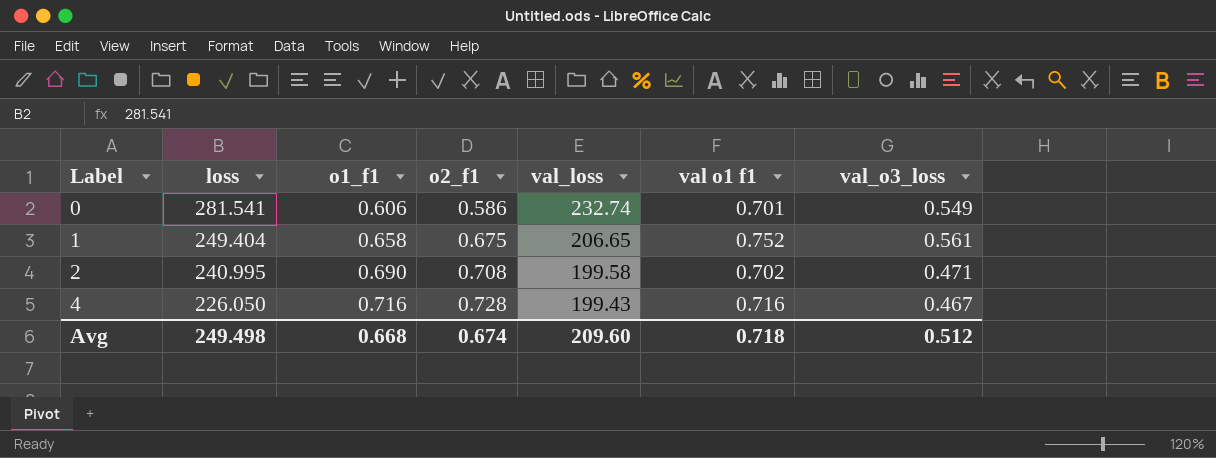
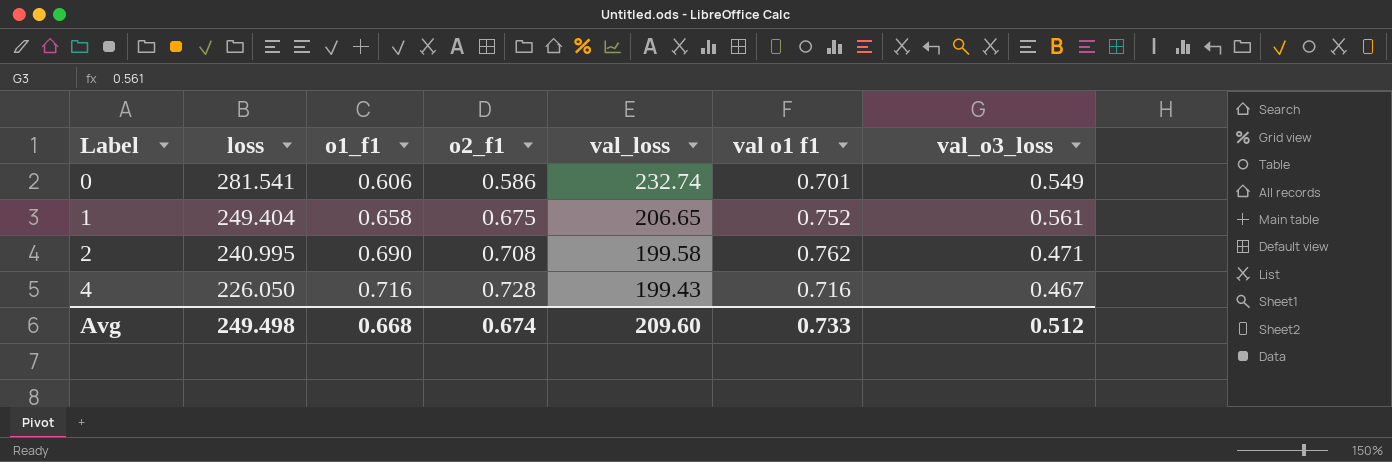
2 | val o1 f1: 0.702 -> 0.762
Avg | val o1 f1: 0.718 -> 0.733

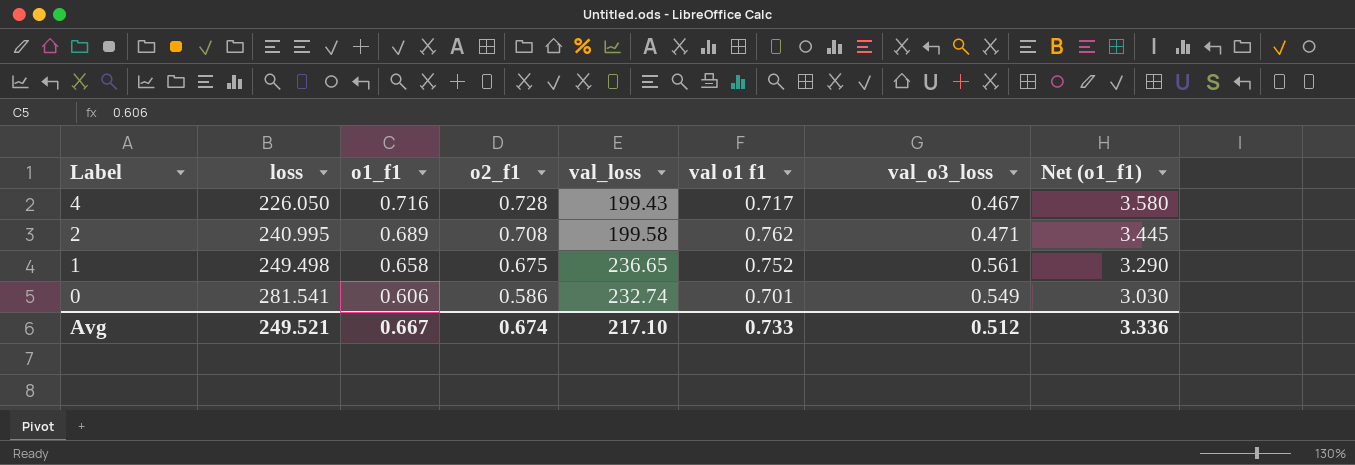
row order: Label ascending -> Label descending
column Net (o1_f1) | formula: none -> [o1_f1] * 5
4 | val o1 f1: 0.716 -> 0.717
2 | o1_f1: 0.690 -> 0.689
1 | loss: 249.404 -> 249.498
1 | val_loss: 206.65 -> 236.65
Avg | loss: 249.498 -> 249.521
Avg | o1_f1: 0.668 -> 0.667
Avg | val_loss: 209.60 -> 217.10

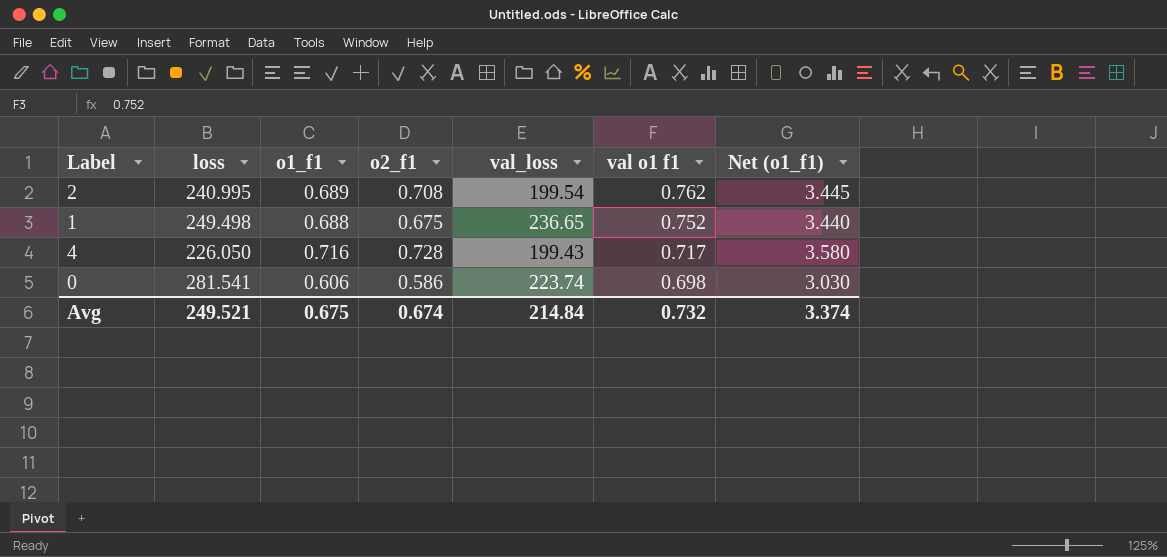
row order: Label descending -> val o1 f1 descending
column val_o3_loss | position: 7 -> none
2 | val_loss: 199.58 -> 199.54
1 | o1_f1: 0.658 -> 0.688
1 | Net (o1_f1): 3.290 -> 3.440
0 | val_loss: 232.74 -> 223.74
0 | val o1 f1: 0.701 -> 0.698
Avg | o1_f1: 0.667 -> 0.675
Avg | val_loss: 217.10 -> 214.84
Avg | val o1 f1: 0.733 -> 0.732
Avg | Net (o1_f1): 3.336 -> 3.374

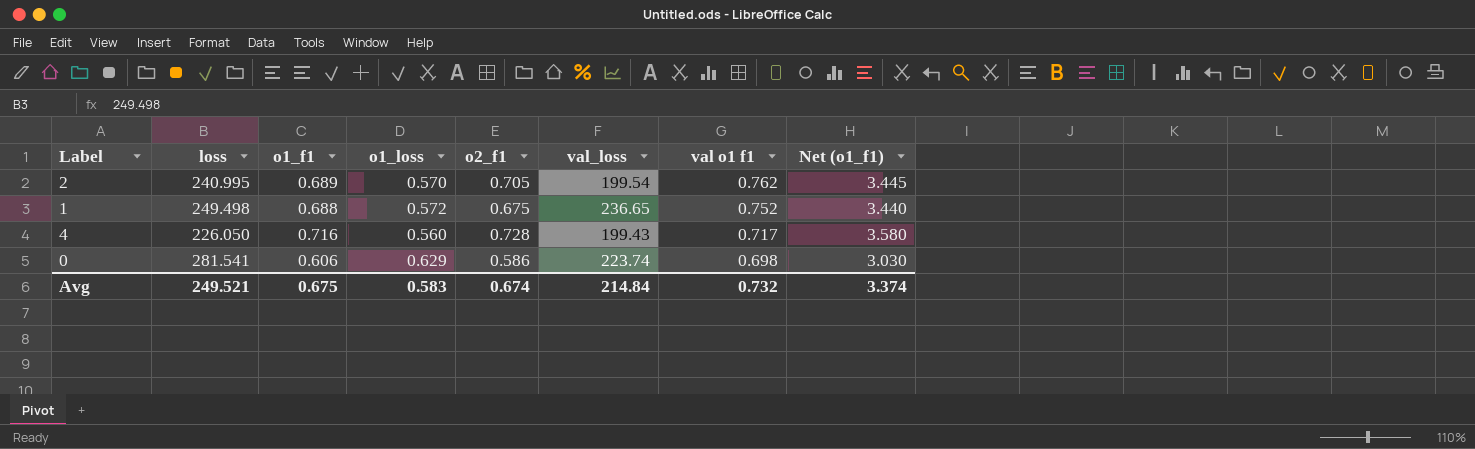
column o1_loss | position: none -> 4
2 | o2_f1: 0.708 -> 0.705

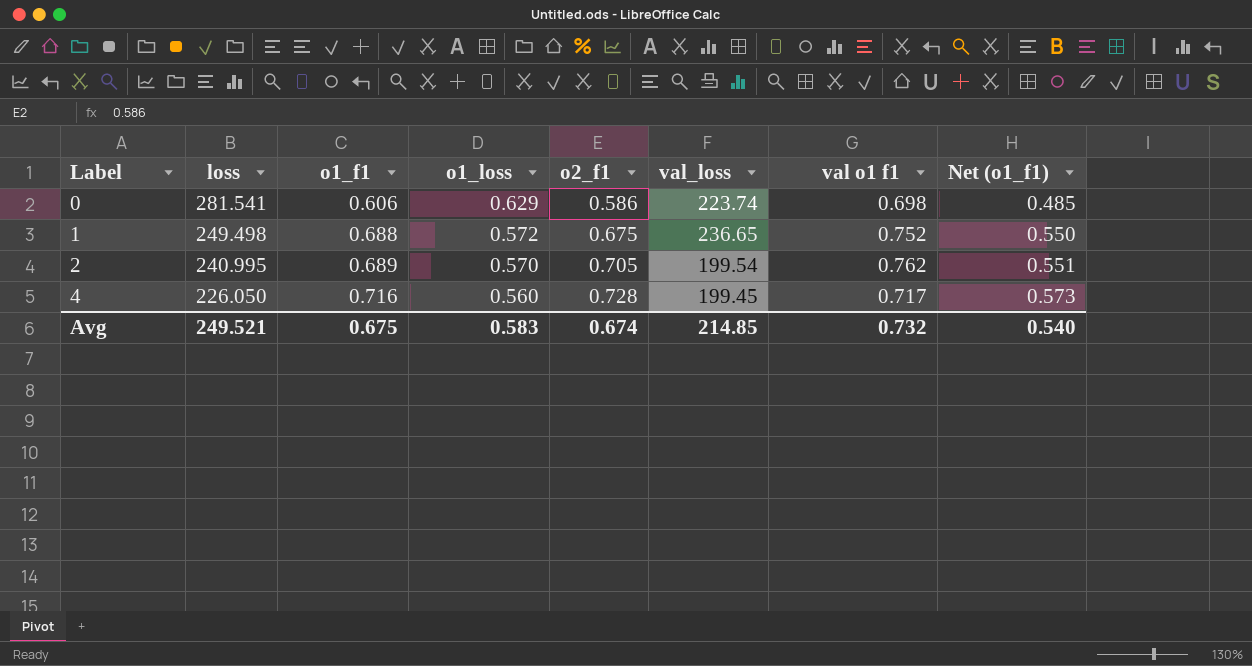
row order: val o1 f1 descending -> Label ascending
column Net (o1_f1) | formula: [o1_f1] * 5 -> [o1_f1] * 0.8
4 | val_loss: 199.43 -> 199.45
Avg | val_loss: 214.84 -> 214.85
Avg | Net (o1_f1): 3.374 -> 0.540

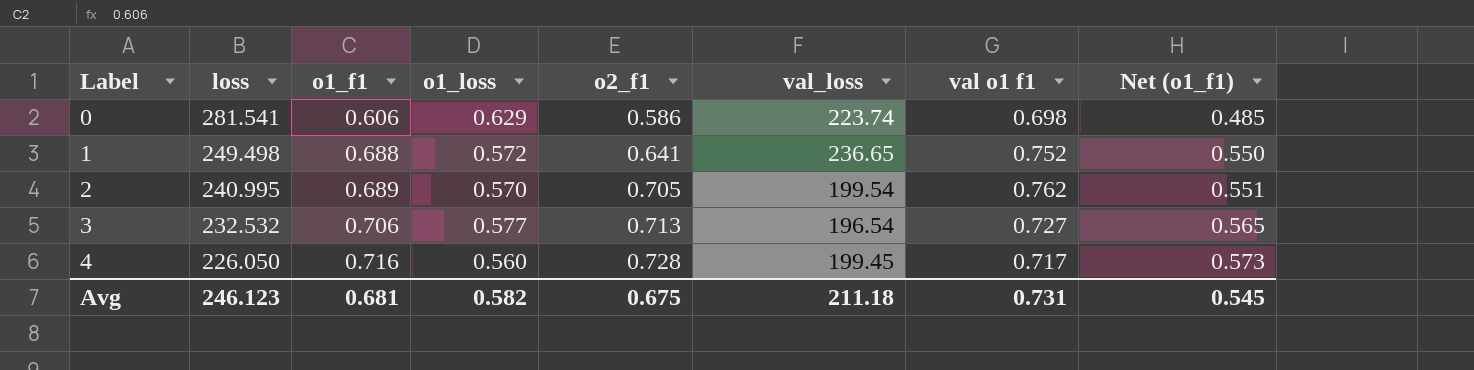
1 | o2_f1: 0.675 -> 0.641
row 3: none -> 232.532 | 0.706 | 0.577 | 0.713 | 196.54 | 0.727 | 0.565
Avg | loss: 249.521 -> 246.123
Avg | o1_f1: 0.675 -> 0.681
Avg | o1_loss: 0.583 -> 0.582
Avg | o2_f1: 0.674 -> 0.675
Avg | val_loss: 214.85 -> 211.18
Avg | val o1 f1: 0.732 -> 0.731
Avg | Net (o1_f1): 0.540 -> 0.545

